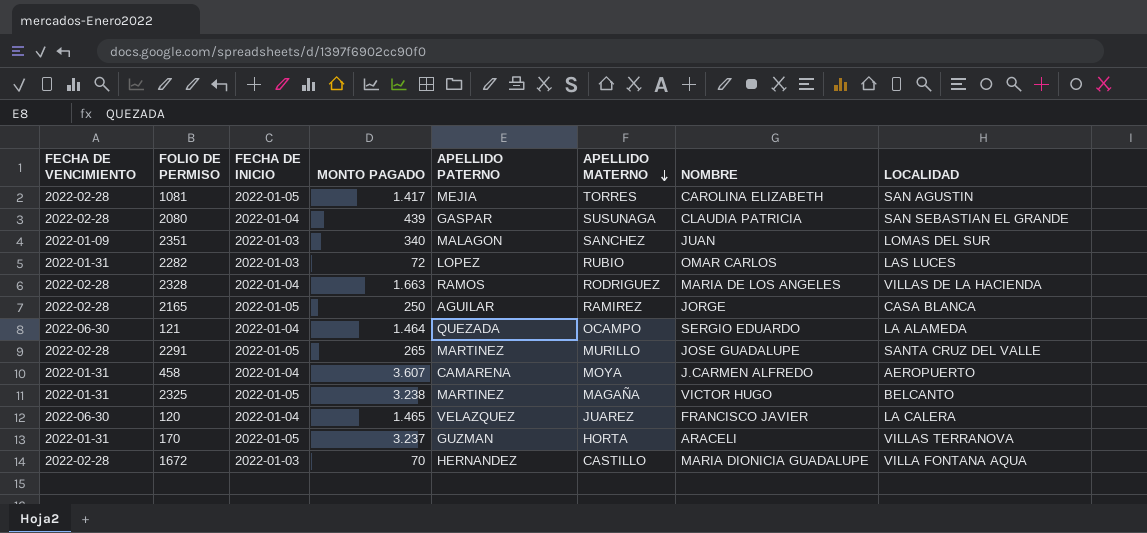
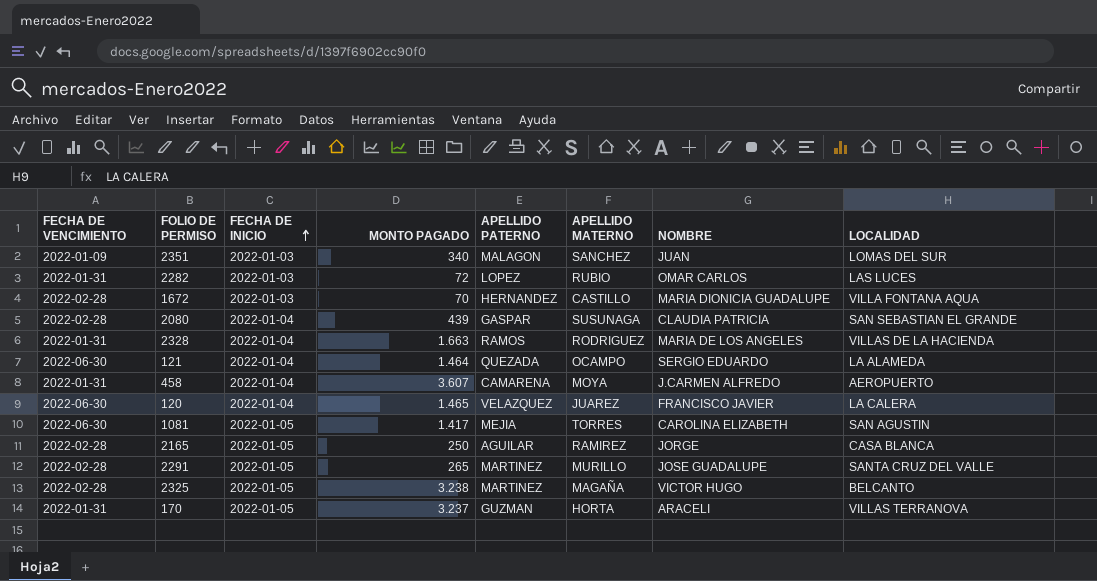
row order: APELLIDO MATERNO descending -> FECHA DE INICIO ascending
2328 | FECHA DE VENCIMIENTO: 2022-02-28 -> 2022-01-31
1081 | FECHA DE VENCIMIENTO: 2022-02-28 -> 2022-06-30
2325 | FECHA DE VENCIMIENTO: 2022-01-31 -> 2022-02-28

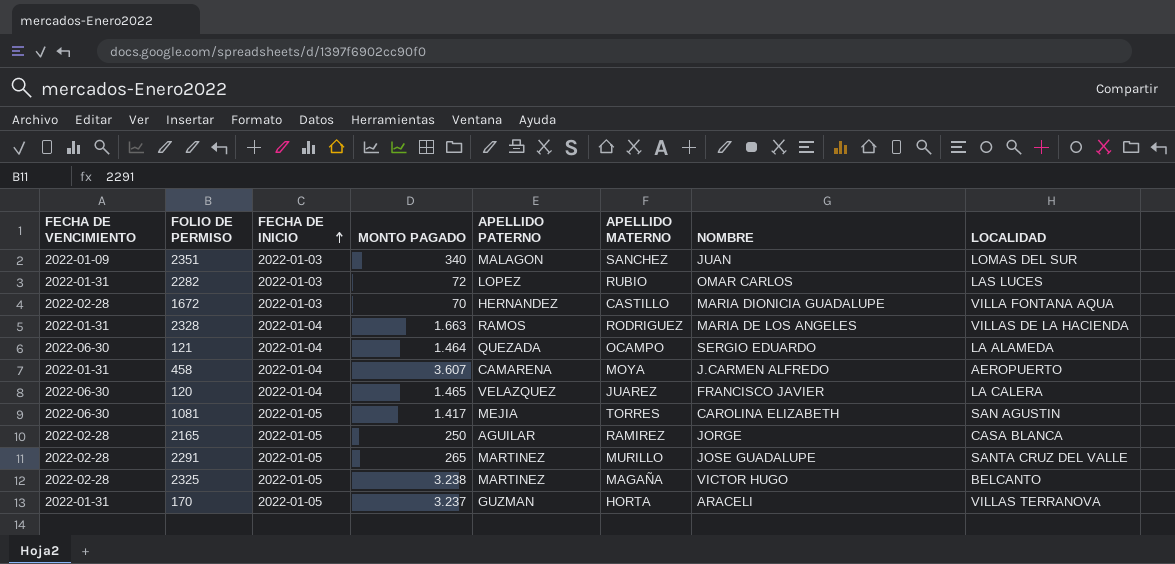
row 2080: 2022-02-28 | 2022-01-04 | 439 | GASPAR | SUSUNAGA | CLAUDIA PATRICIA | SAN SEBASTIAN EL GRANDE -> none

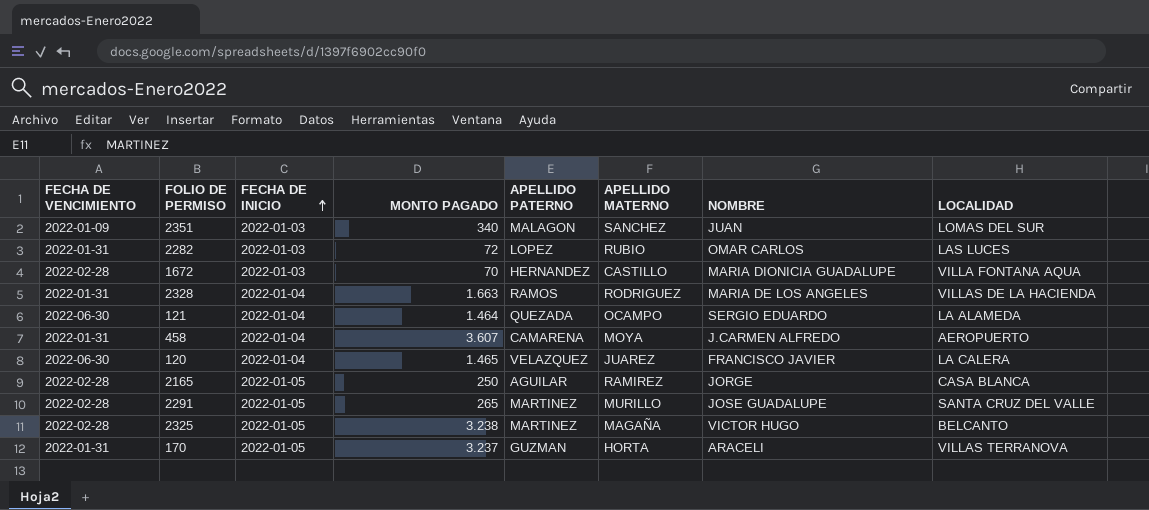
row 1081: 2022-06-30 | 2022-01-05 | 1.417 | MEJIA | TORRES | CAROLINA ELIZABETH | SAN AGUSTIN -> none

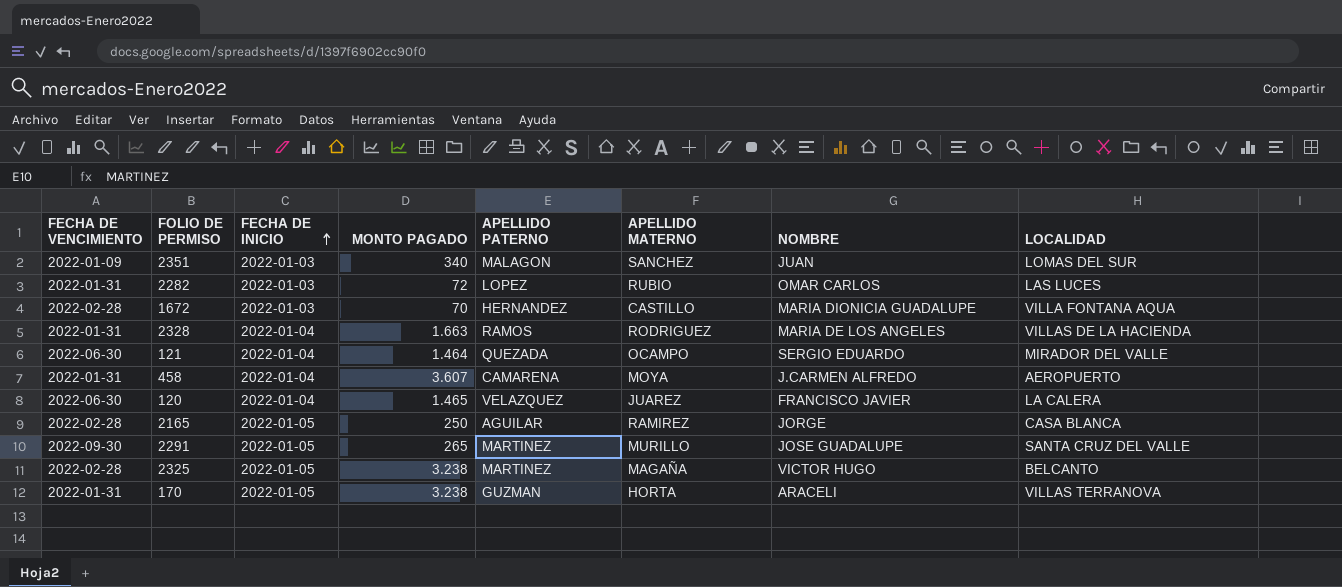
121 | LOCALIDAD: LA ALAMEDA -> MIRADOR DEL VALLE
2291 | FECHA DE VENCIMIENTO: 2022-02-28 -> 2022-09-30
170 | MONTO PAGADO: 3.237 -> 3.238

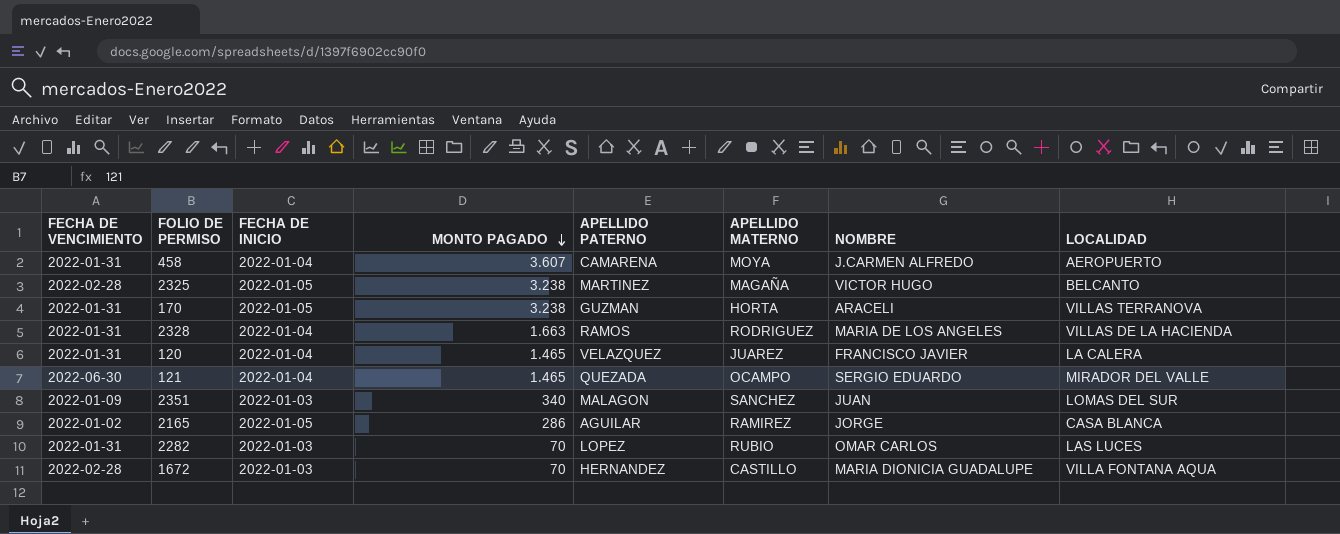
row order: FECHA DE INICIO ascending -> MONTO PAGADO descending
row 2291: 2022-09-30 | 2022-01-05 | 265 | MARTINEZ | MURILLO | JOSE GUADALUPE | SANTA CRUZ DEL VALLE -> none
120 | FECHA DE VENCIMIENTO: 2022-06-30 -> 2022-01-31
121 | MONTO PAGADO: 1.464 -> 1.465
2165 | FECHA DE VENCIMIENTO: 2022-02-28 -> 2022-01-02
2165 | MONTO PAGADO: 250 -> 286
2282 | MONTO PAGADO: 72 -> 70

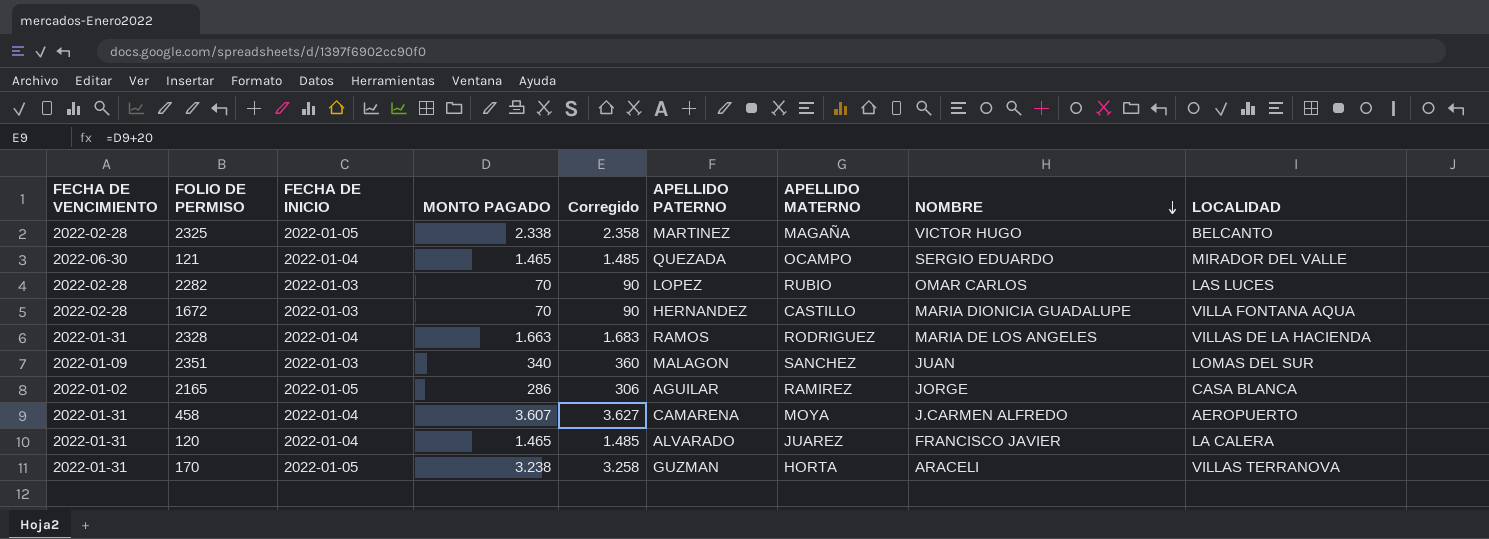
row order: MONTO PAGADO descending -> NOMBRE descending
column Corregido | formula: none -> [MONTO PAGADO] + 20
2325 | MONTO PAGADO: 3.238 -> 2.338
2282 | FECHA DE VENCIMIENTO: 2022-01-31 -> 2022-02-28
120 | APELLIDO PATERNO: VELAZQUEZ -> ALVARADO

